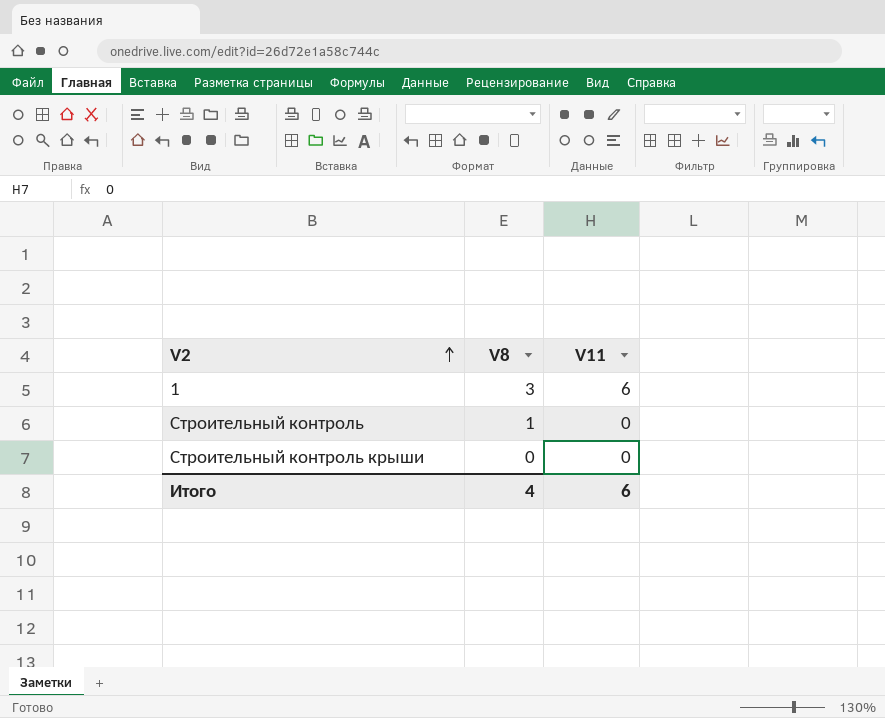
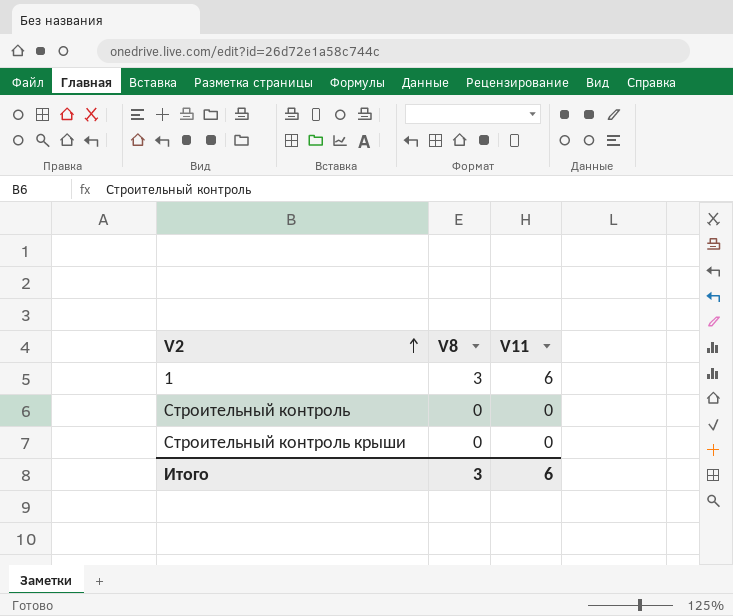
Строительный контроль | V8: 1 -> 0
Итого | V8: 4 -> 3

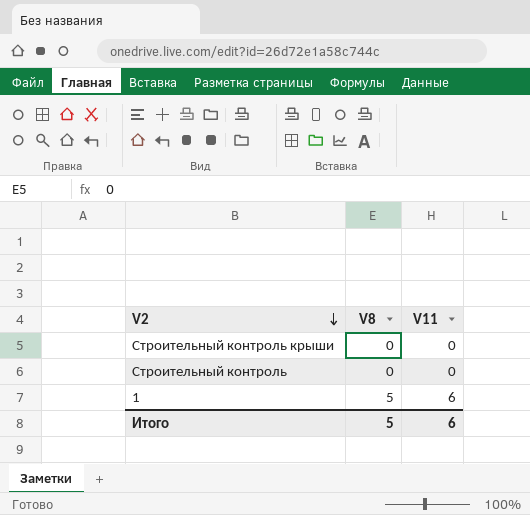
row order: V2 ascending -> V2 descending
1 | V8: 3 -> 5
Итого | V8: 3 -> 5

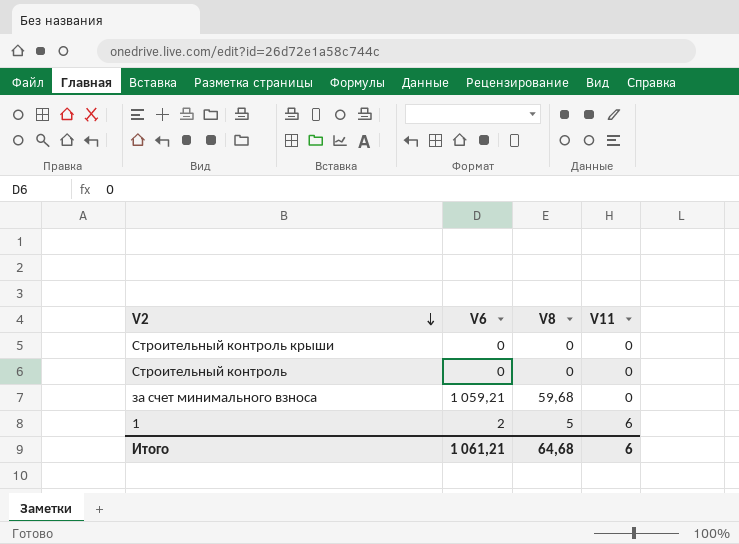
column V6 | position: none -> 2
row за счет минимального взноса: none -> 1 059,21 | 59,68 | 0
Итого | V8: 5 -> 64,68

